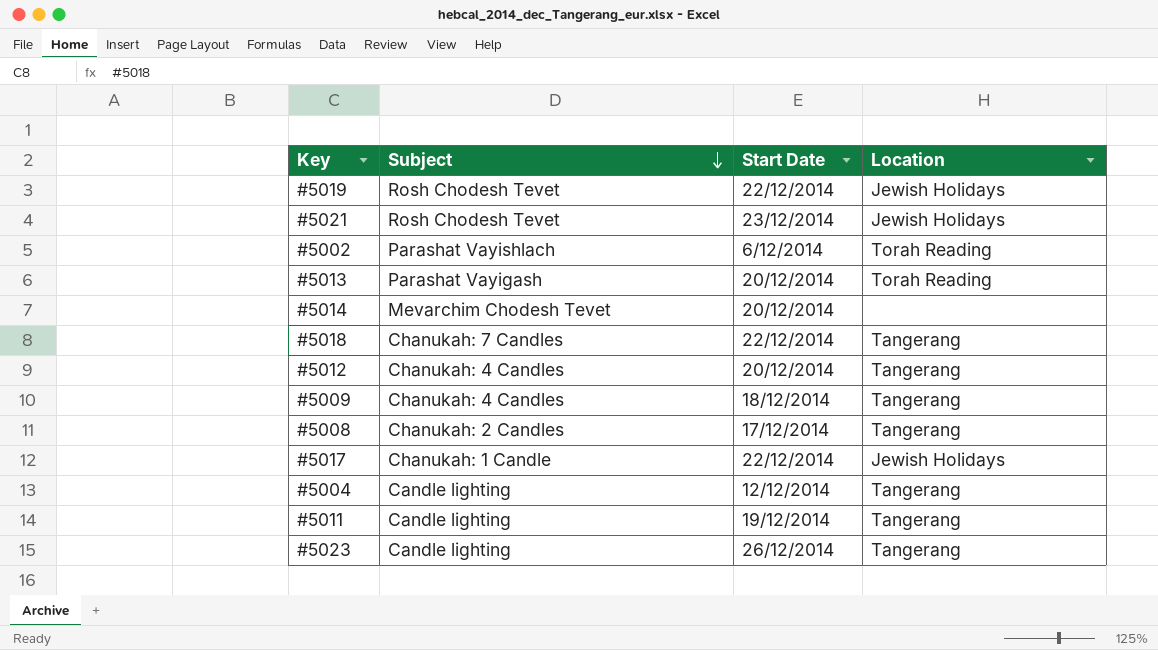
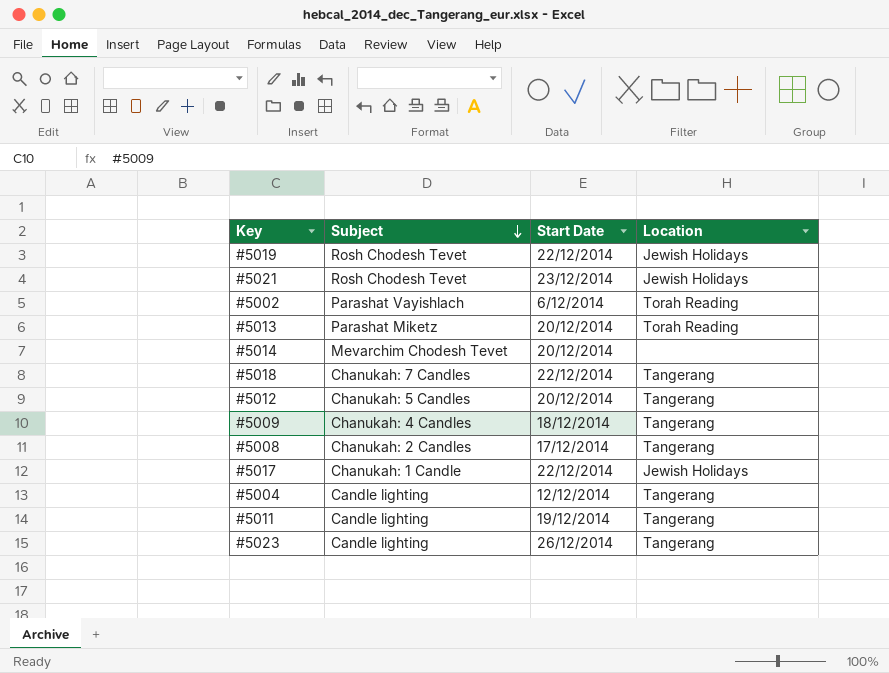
#5013 | Subject: Parashat Vayigash -> Parashat Miketz
#5012 | Subject: Chanukah: 4 Candles -> Chanukah: 5 Candles

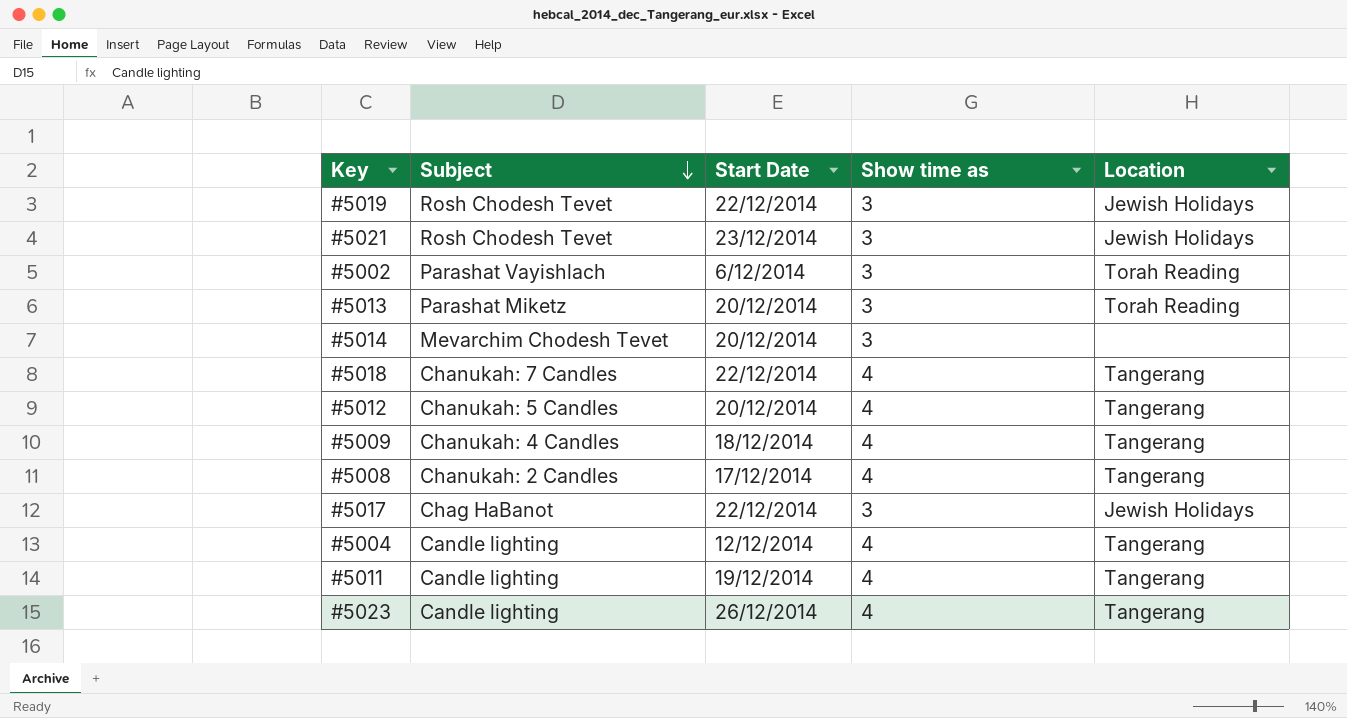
column Show time as | position: none -> 4
#5017 | Subject: Chanukah: 1 Candle -> Chag HaBanot

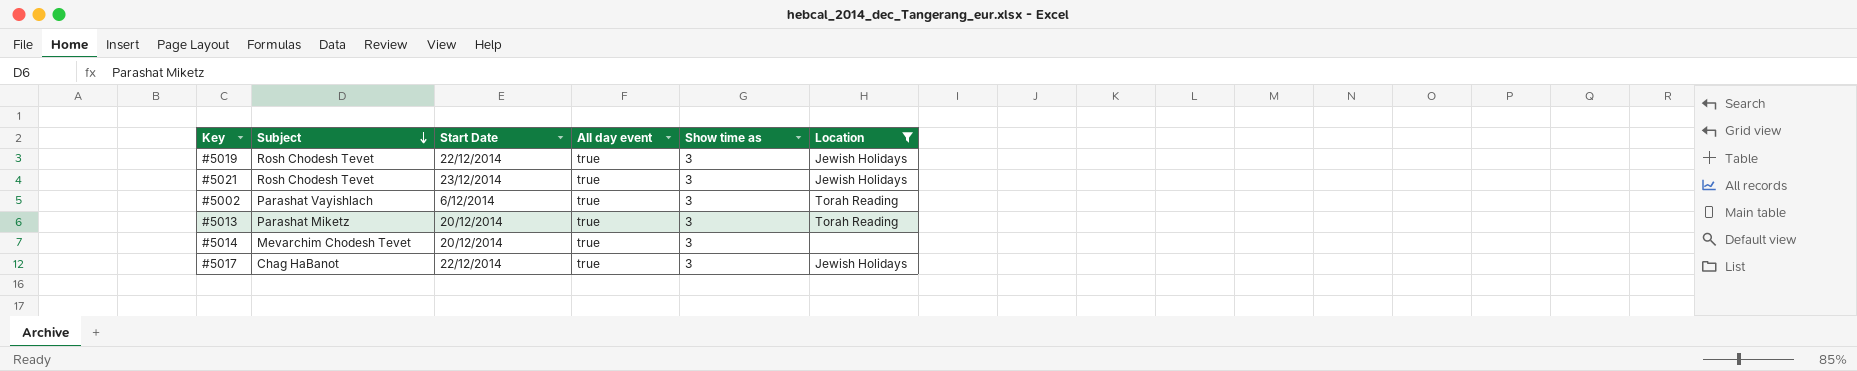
filter: none -> Location != Tangerang
column All day event | position: none -> 4

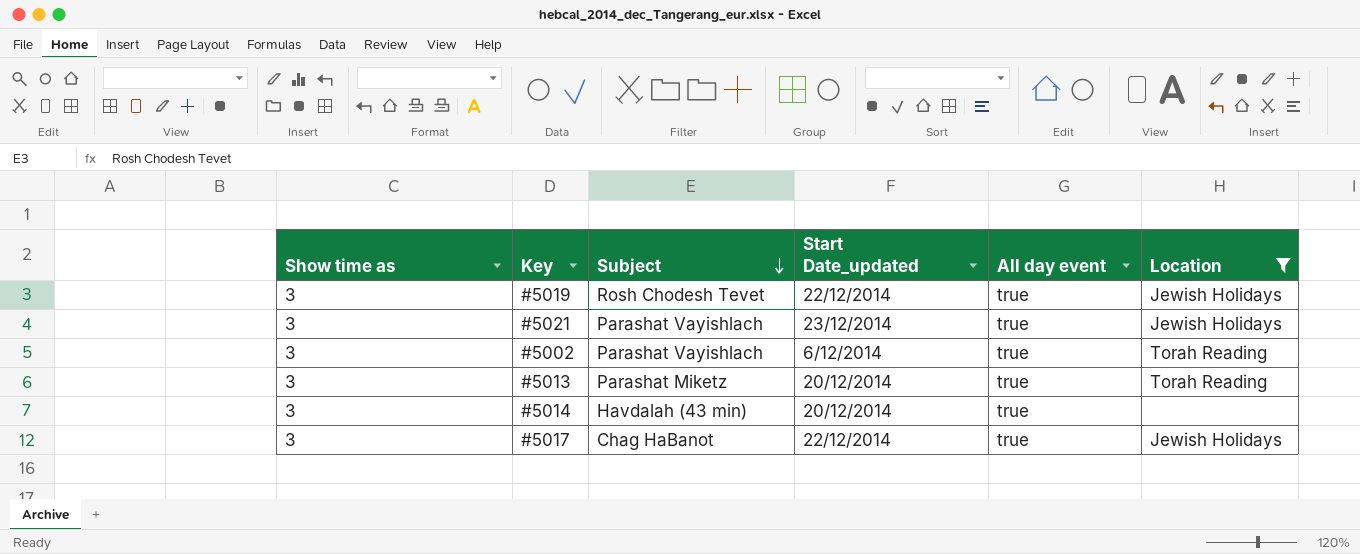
column Show time as | position: 5 -> 1
column name: Start Date -> Start Date_updated
#5021 | Subject: Rosh Chodesh Tevet -> Parashat Vayishlach
#5014 | Subject: Mevarchim Chodesh Tevet -> Havdalah (43 min)

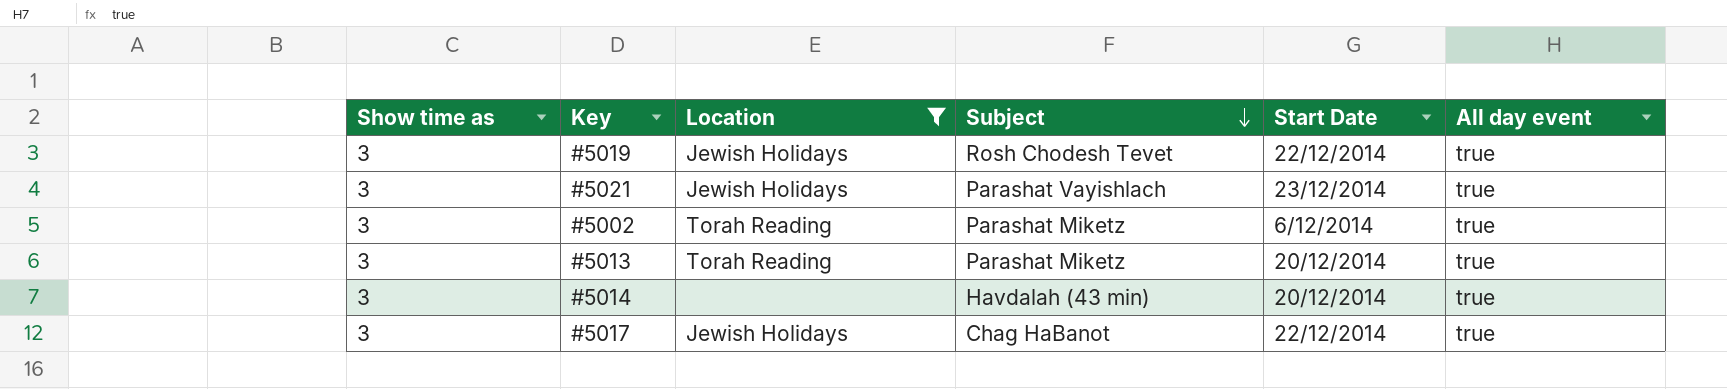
column Location | position: 6 -> 3
column name: Start Date_updated -> Start Date
#5002 | Subject: Parashat Vayishlach -> Parashat Miketz

